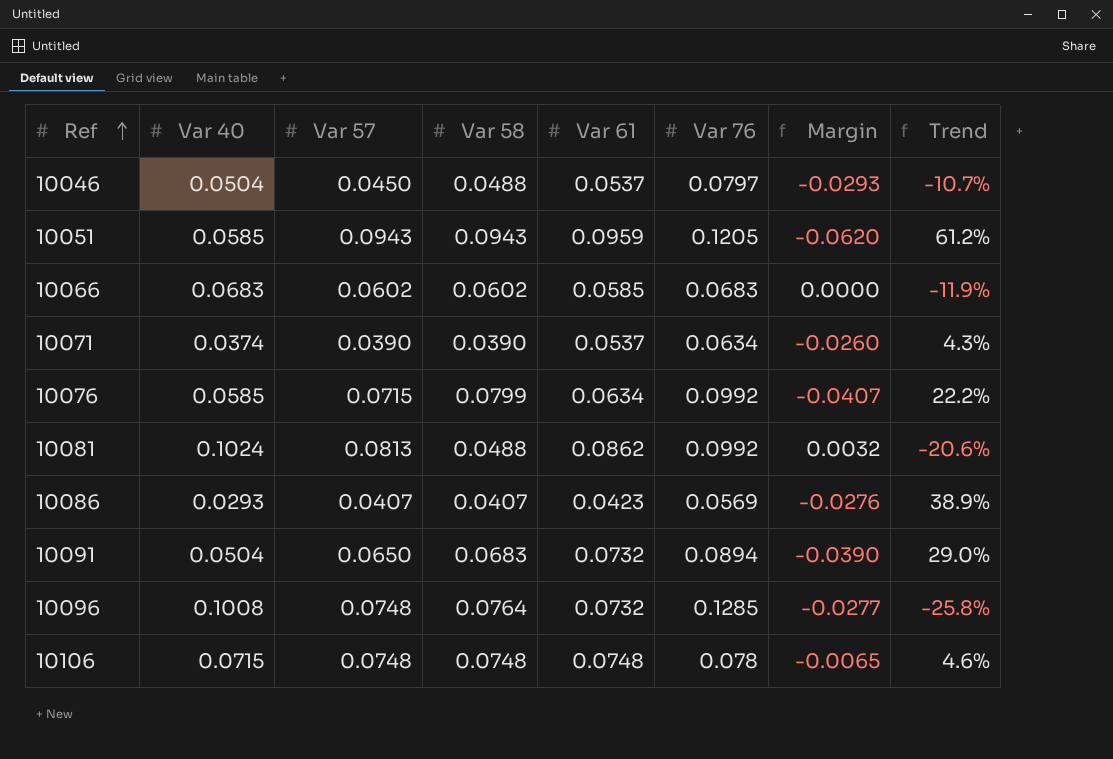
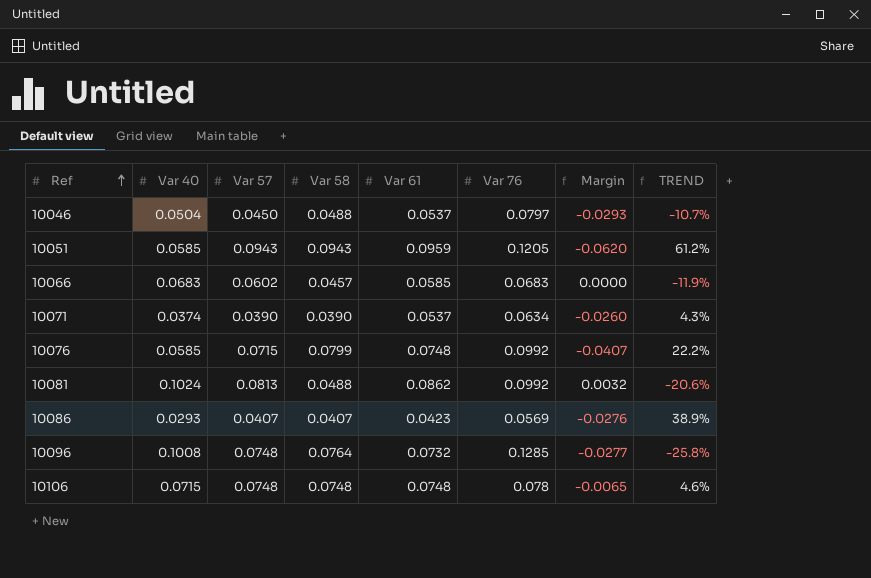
column name: Trend -> TREND
row 10091: 0.0504 | 0.0650 | 0.0683 | 0.0732 | 0.0894 | -0.0390 | 29.0% -> none
10066 | Var 58: 0.0602 -> 0.0457
10076 | Var 61: 0.0634 -> 0.0748

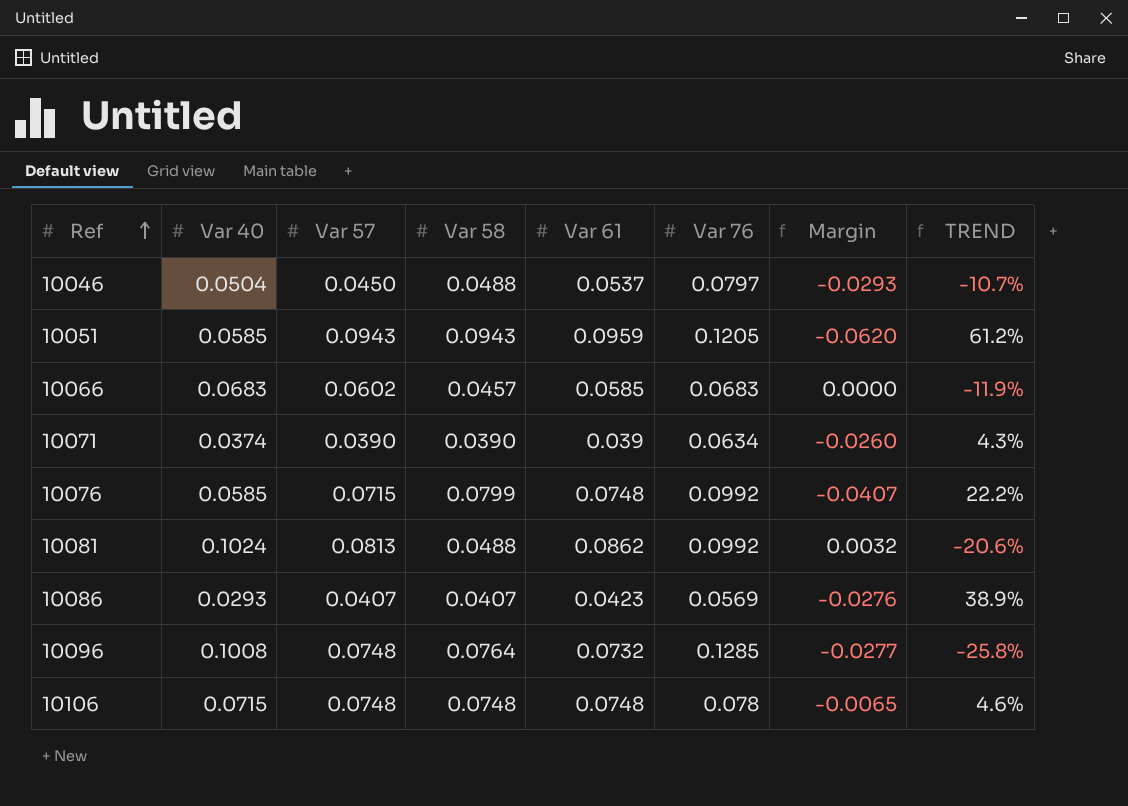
10071 | Var 61: 0.0537 -> 0.039

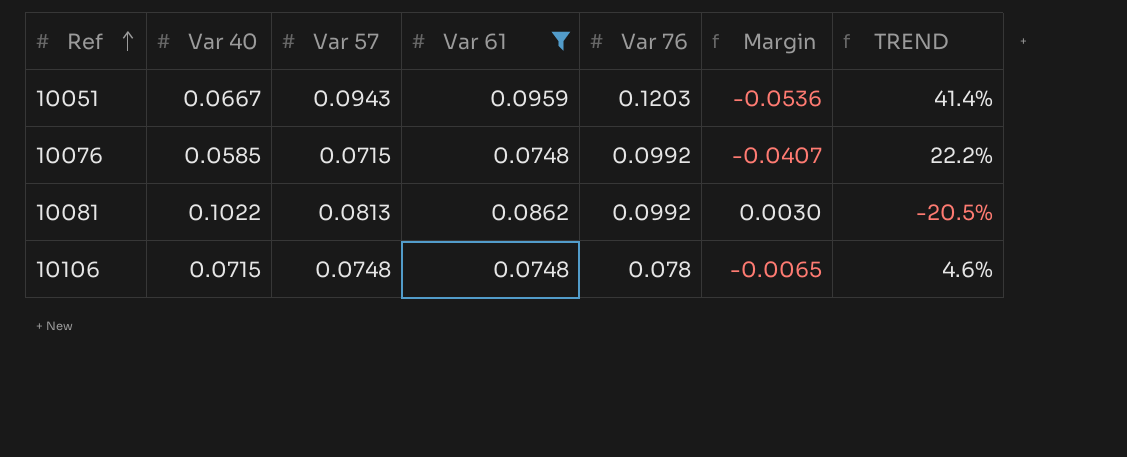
filter: none -> Var 61 >= 0.0748
column Var 58 | position: 4 -> none
10051 | Var 40: 0.0585 -> 0.0667
10051 | Var 76: 0.1205 -> 0.1203
10051 | Margin: -0.0620 -> -0.0536
10051 | TREND: 61.2% -> 41.4%
10081 | Var 40: 0.1024 -> 0.1022
10081 | Margin: 0.0032 -> 0.0030
10081 | TREND: -20.6% -> -20.5%

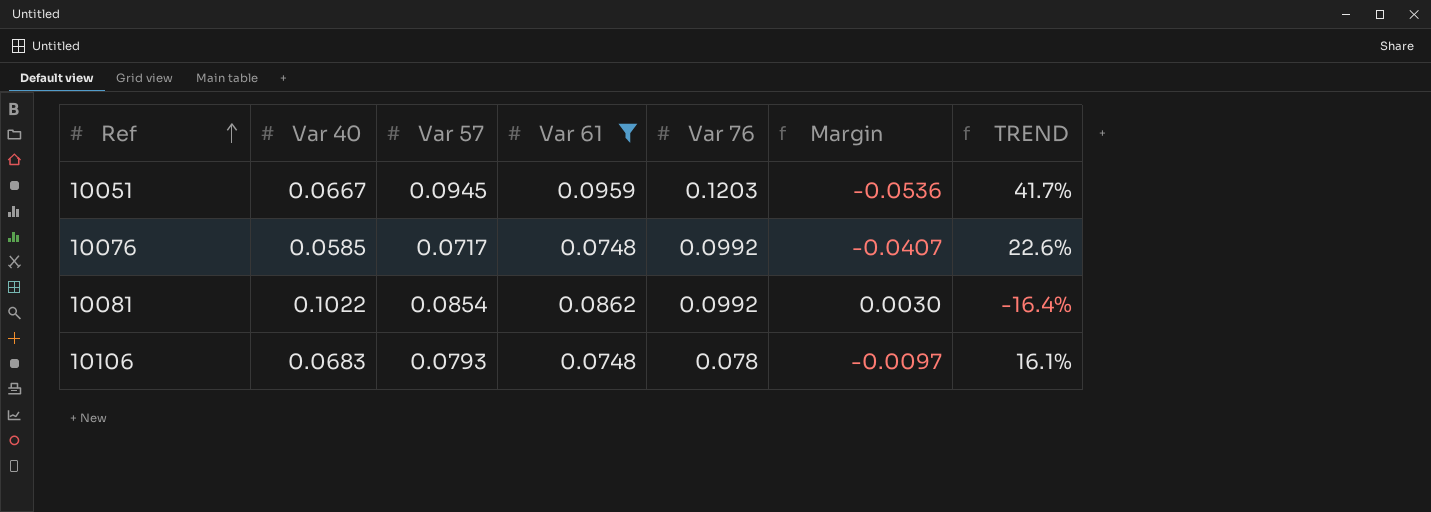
10051 | Var 57: 0.0943 -> 0.0945
10051 | TREND: 41.4% -> 41.7%
10076 | Var 57: 0.0715 -> 0.0717
10076 | TREND: 22.2% -> 22.6%
10081 | Var 57: 0.0813 -> 0.0854
10081 | TREND: -20.5% -> -16.4%
10106 | Var 40: 0.0715 -> 0.0683
10106 | Var 57: 0.0748 -> 0.0793
10106 | Margin: -0.0065 -> -0.0097
10106 | TREND: 4.6% -> 16.1%

